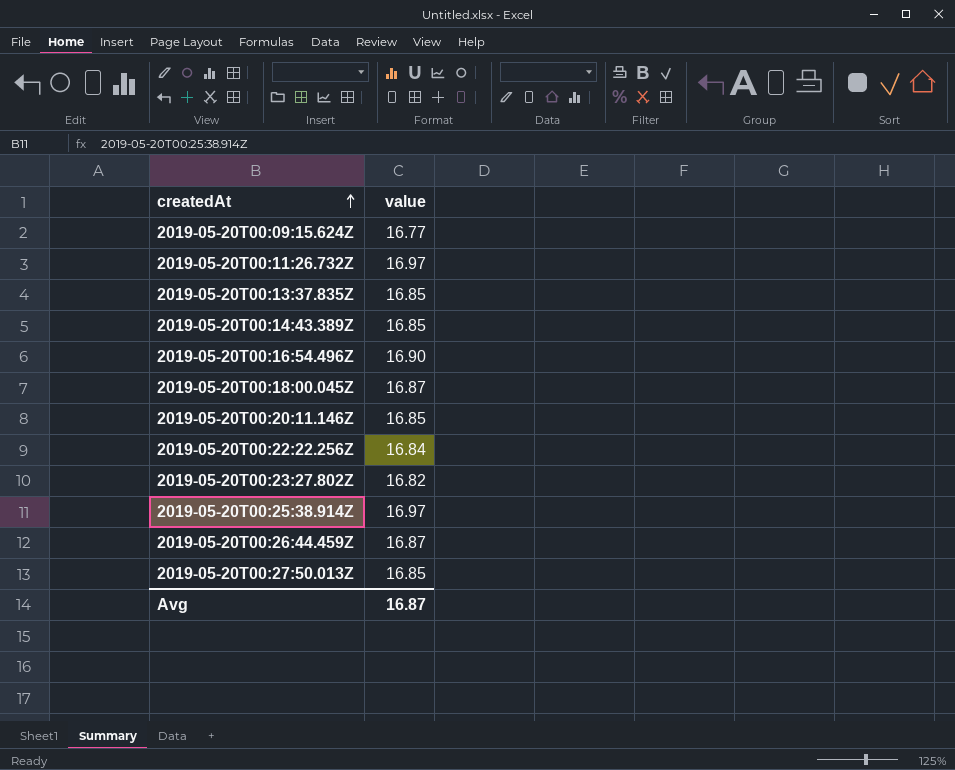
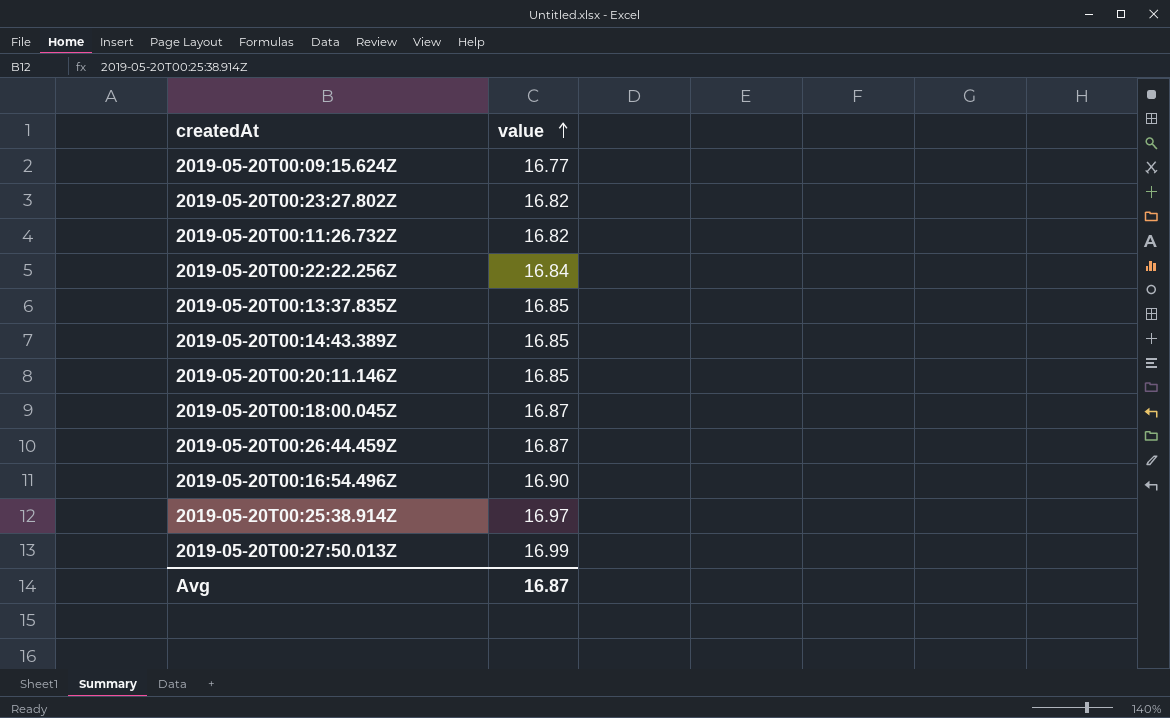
row order: createdAt ascending -> value ascending
2019-05-20T00:11:26.732Z | value: 16.97 -> 16.82
2019-05-20T00:27:50.013Z | value: 16.85 -> 16.99

